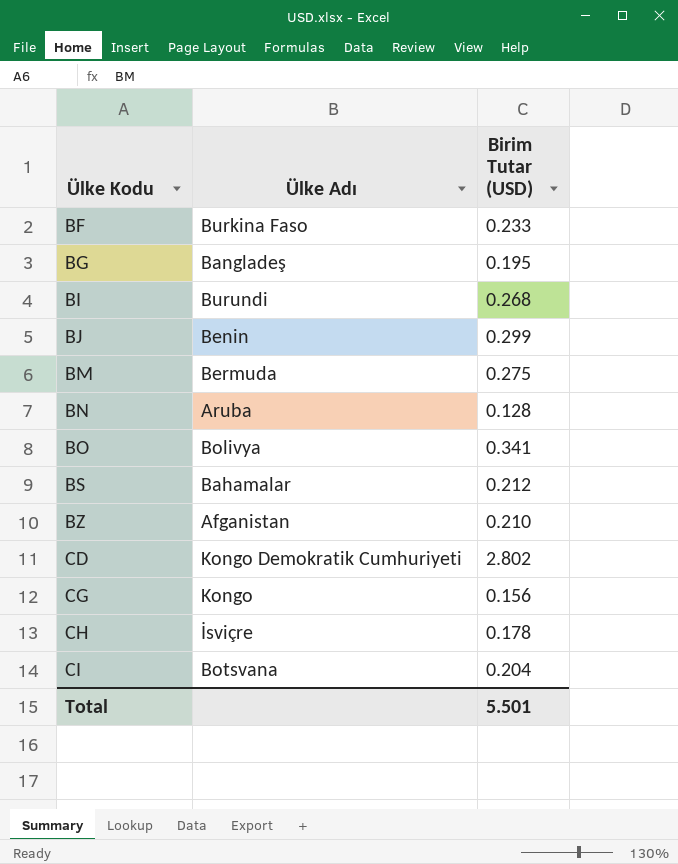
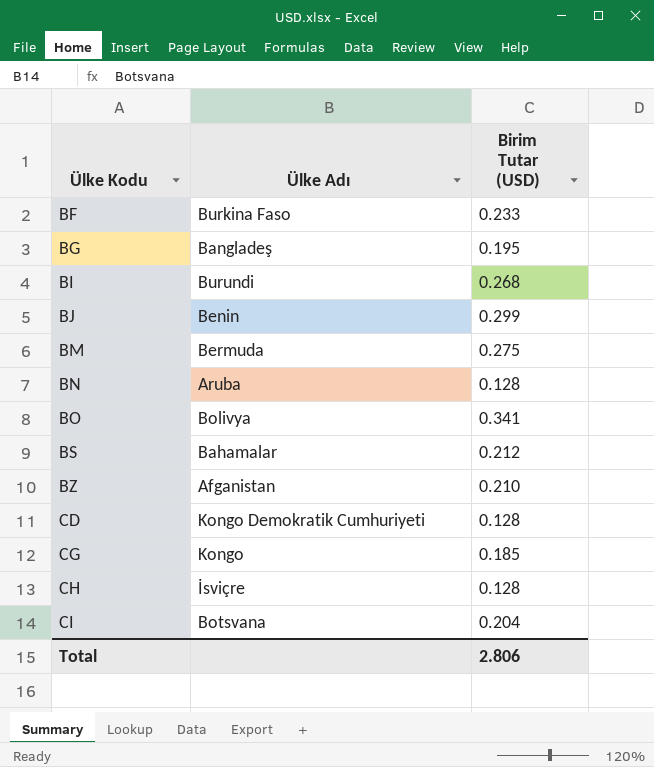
CD | Birim Tutar (USD): 2.802 -> 0.128
CG | Birim Tutar (USD): 0.156 -> 0.185
CH | Birim Tutar (USD): 0.178 -> 0.128
Total | Birim Tutar (USD): 5.501 -> 2.806

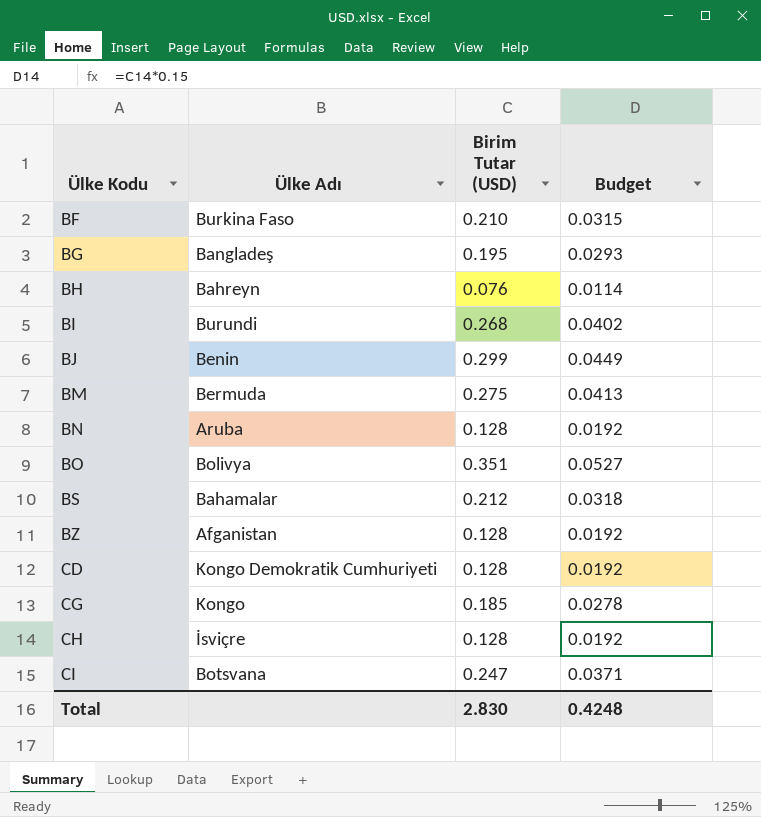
column Budget | formula: none -> [Birim Tutar (USD)] * 0.15
BF | Birim Tutar (USD): 0.233 -> 0.210
row BH: none -> Bahreyn | 0.076 | 0.0114
BO | Birim Tutar (USD): 0.341 -> 0.351
BZ | Birim Tutar (USD): 0.210 -> 0.128
CI | Birim Tutar (USD): 0.204 -> 0.247
Total | Birim Tutar (USD): 2.806 -> 2.830

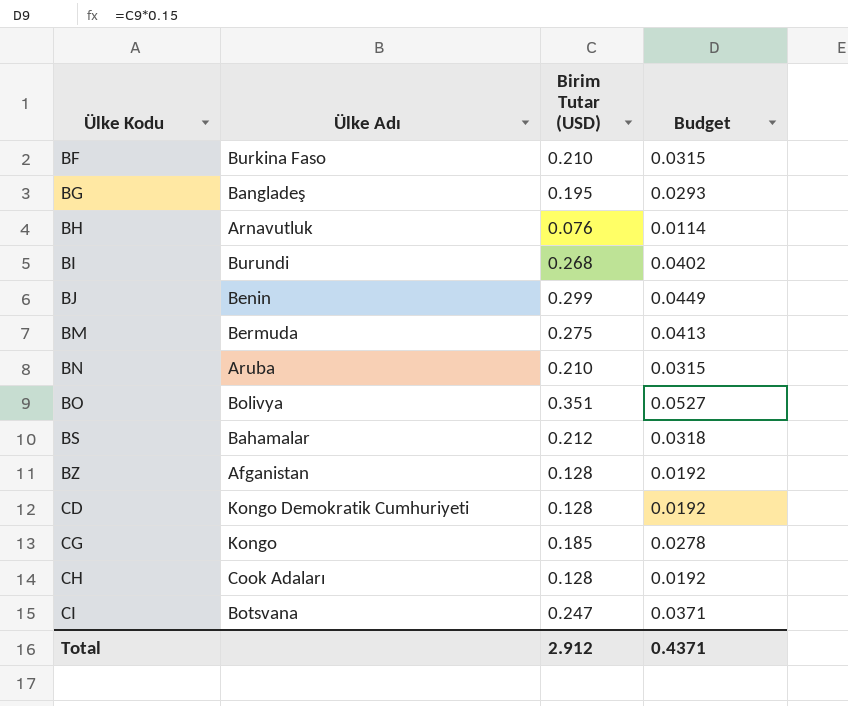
BH | Ülke Adı: Bahreyn -> Arnavutluk
BN | Birim Tutar (USD): 0.128 -> 0.210
BN | Budget: 0.0192 -> 0.0315
CH | Ülke Adı: İsviçre -> Cook Adaları
Total | Birim Tutar (USD): 2.830 -> 2.912
Total | Budget: 0.4248 -> 0.4371

